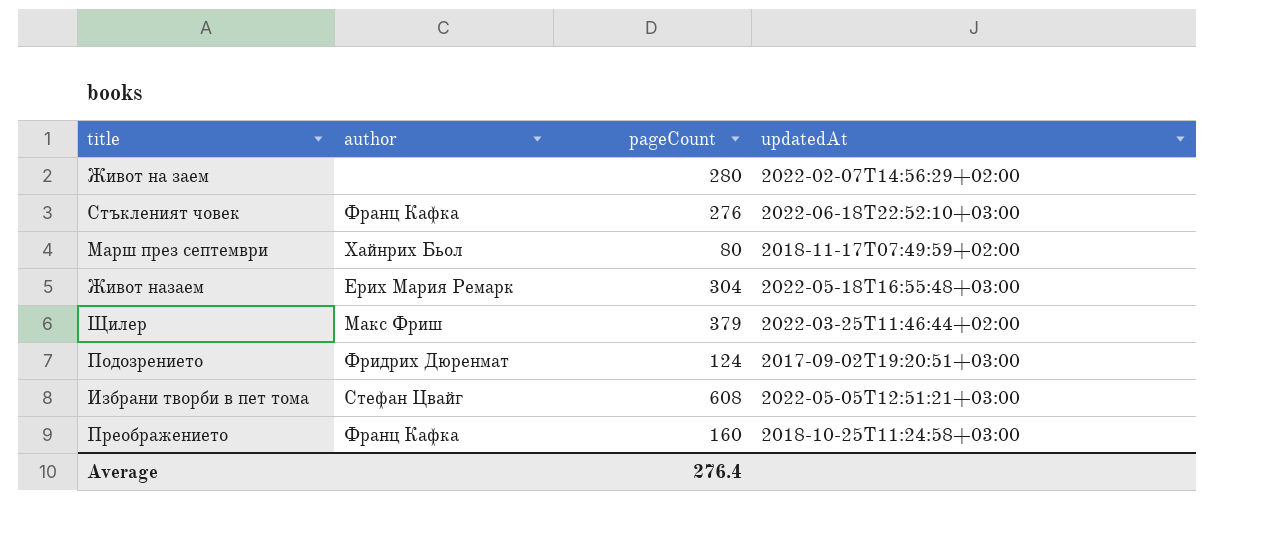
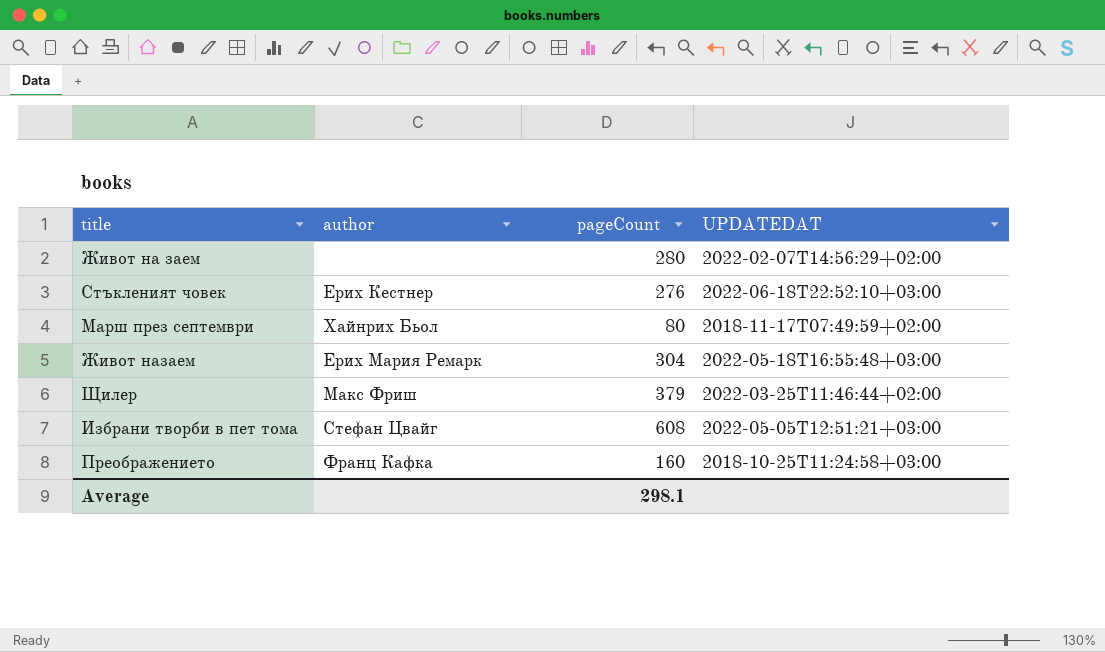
column name: updatedAt -> UPDATEDAT
row Подозрението: Фридрих Дюренмат | 124 | 2017-09-02T19:20:51+03:00 -> none
Стъкленият човек | author: Франц Кафка -> Ерих Кестнер
Average | pageCount: 276.4 -> 298.1

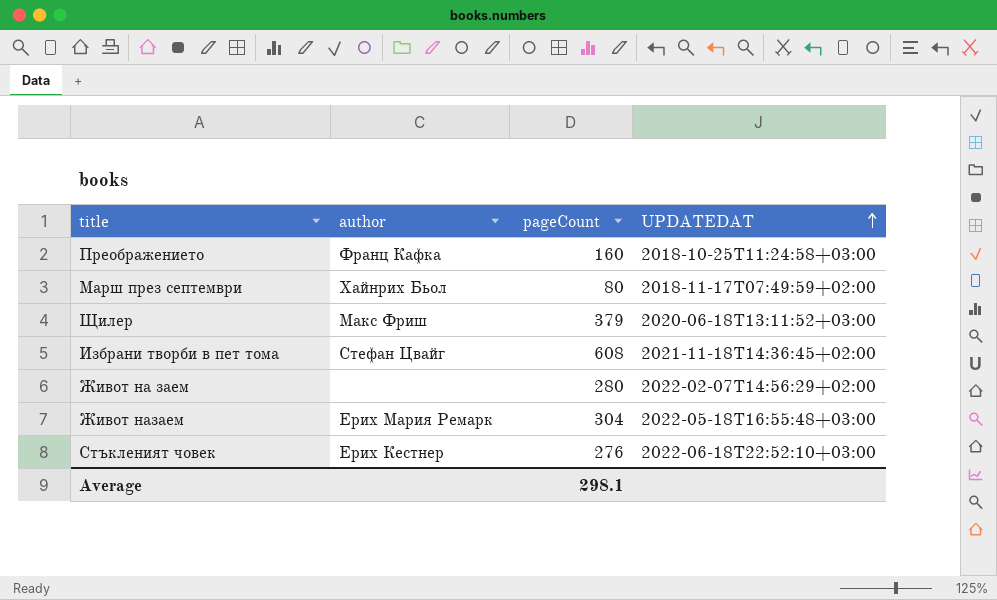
row order: none -> UPDATEDAT ascending
Щилер | UPDATEDAT: 2022-03-25T11:46:44+02:00 -> 2020-06-18T13:11:52+03:00
Избрани творби в пет тома | UPDATEDAT: 2022-05-05T12:51:21+03:00 -> 2021-11-18T14:36:45+02:00

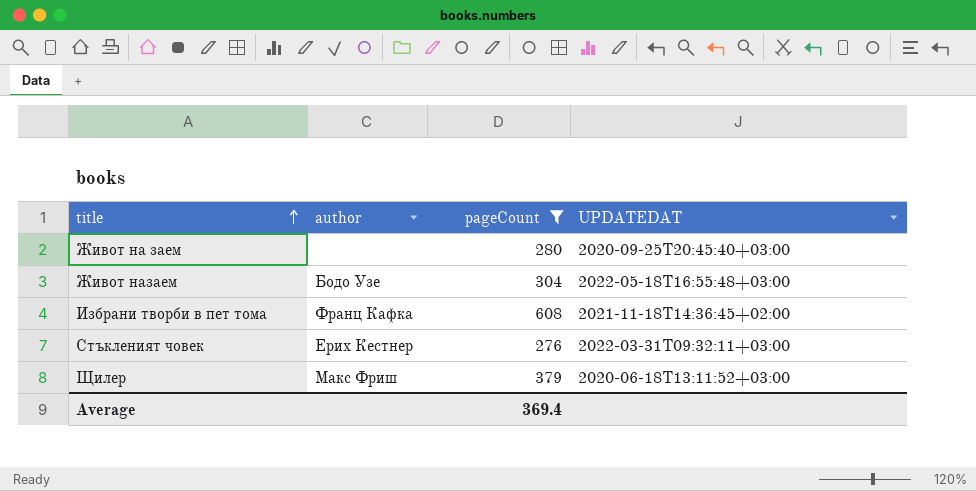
filter: none -> pageCount >= 276
row order: UPDATEDAT ascending -> title ascending
Живот на заем | UPDATEDAT: 2022-02-07T14:56:29+02:00 -> 2020-09-25T20:45:40+03:00
Живот назаем | author: Ерих Мария Ремарк -> Бодо Узе
Избрани творби в пет тома | author: Стефан Цвайг -> Франц Кафка
Стъкленият човек | UPDATEDAT: 2022-06-18T22:52:10+03:00 -> 2022-03-31T09:32:11+03:00
Average | pageCount: 298.1 -> 369.4

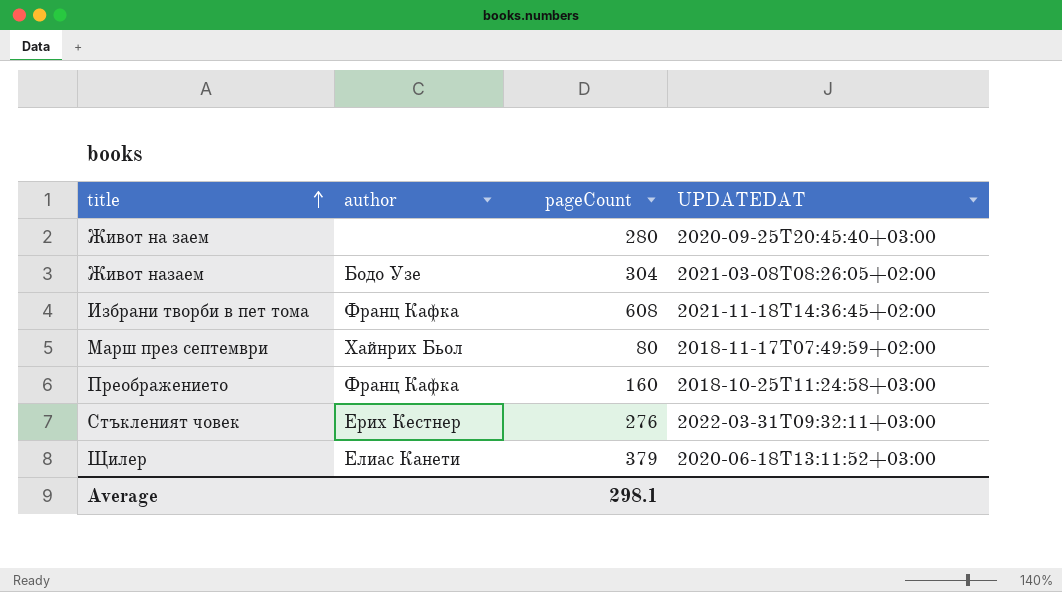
filter: pageCount >= 276 -> none
Живот назаем | UPDATEDAT: 2022-05-18T16:55:48+03:00 -> 2021-03-08T08:26:05+02:00
Щилер | author: Макс Фриш -> Елиас Канети
Average | pageCount: 369.4 -> 298.1

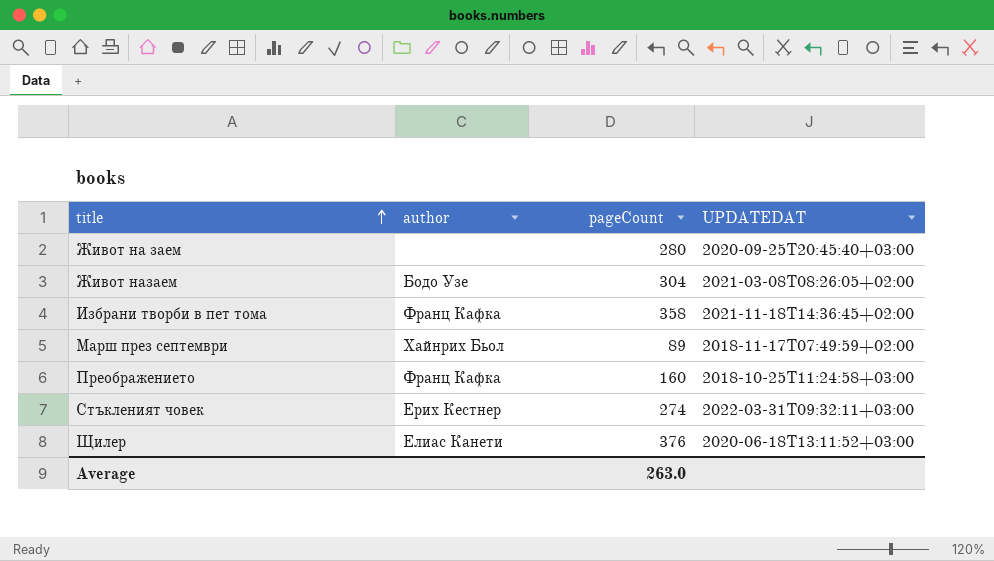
Избрани творби в пет тома | pageCount: 608 -> 358
Марш през септември | pageCount: 80 -> 89
Стъкленият човек | pageCount: 276 -> 274
Щилер | pageCount: 379 -> 376
Average | pageCount: 298.1 -> 263.0

